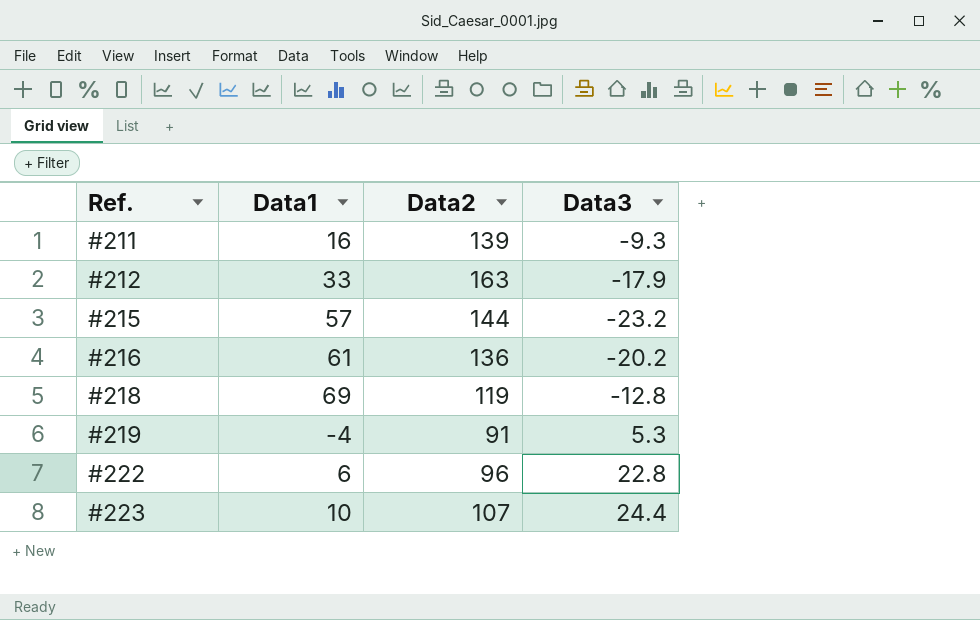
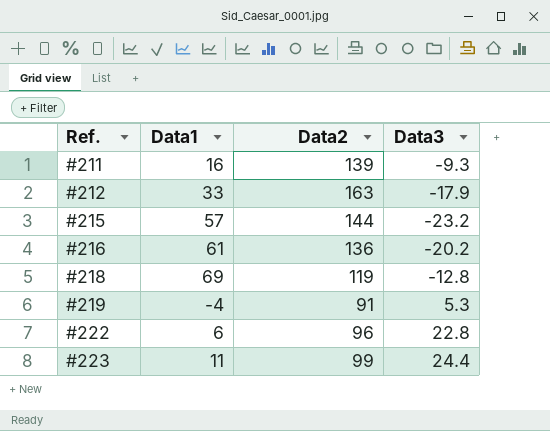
#223 | Data1: 10 -> 11
#223 | Data2: 107 -> 99

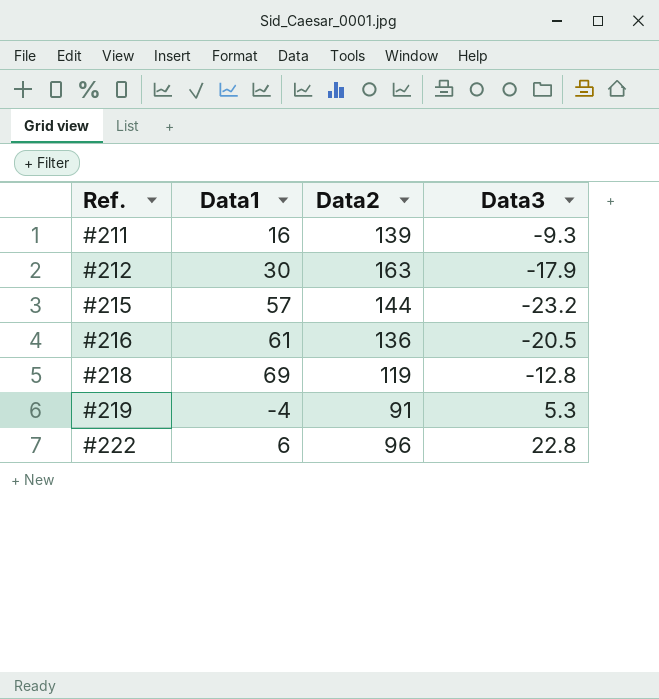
row #223: 11 | 99 | 24.4 -> none
#212 | Data1: 33 -> 30
#216 | Data3: -20.2 -> -20.5

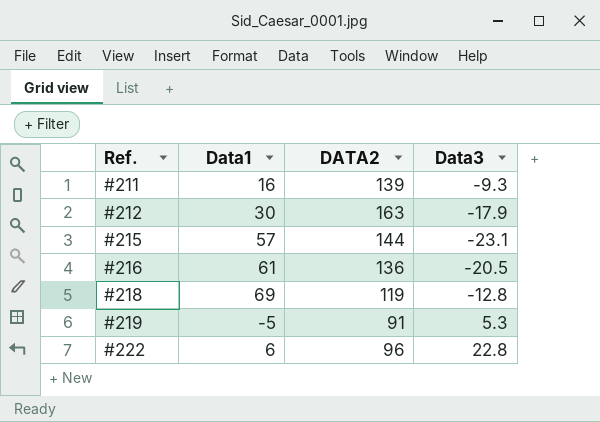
column name: Data2 -> DATA2
#215 | Data3: -23.2 -> -23.1
#219 | Data1: -4 -> -5

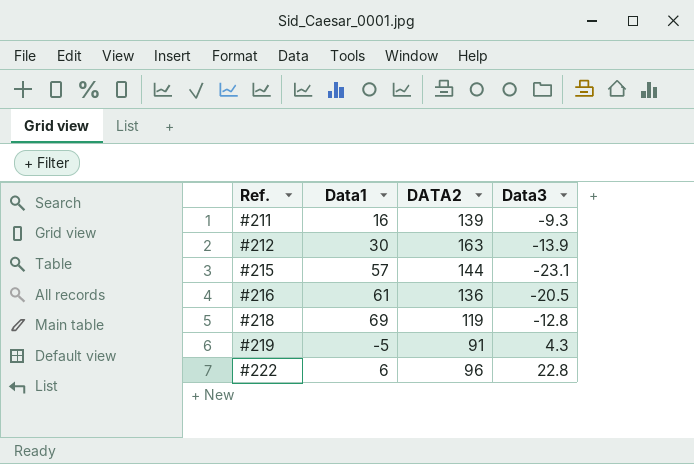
#212 | Data3: -17.9 -> -13.9
#219 | Data3: 5.3 -> 4.3

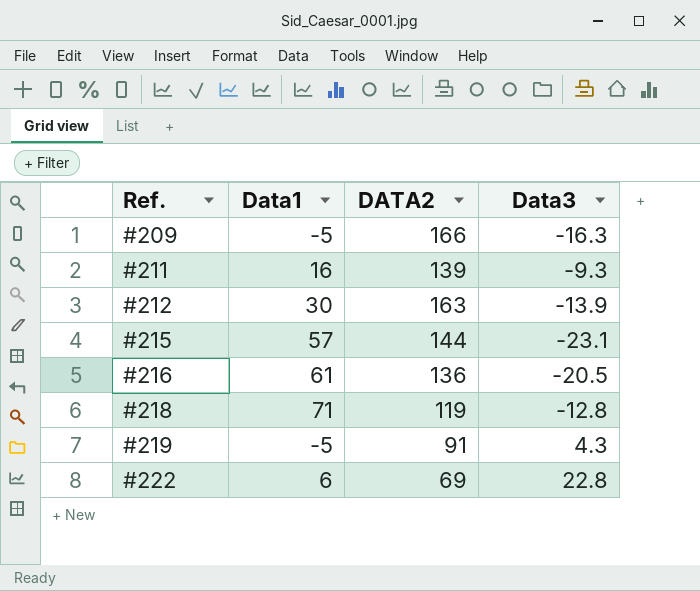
row #209: none -> -5 | 166 | -16.3
#218 | Data1: 69 -> 71
#222 | DATA2: 96 -> 69

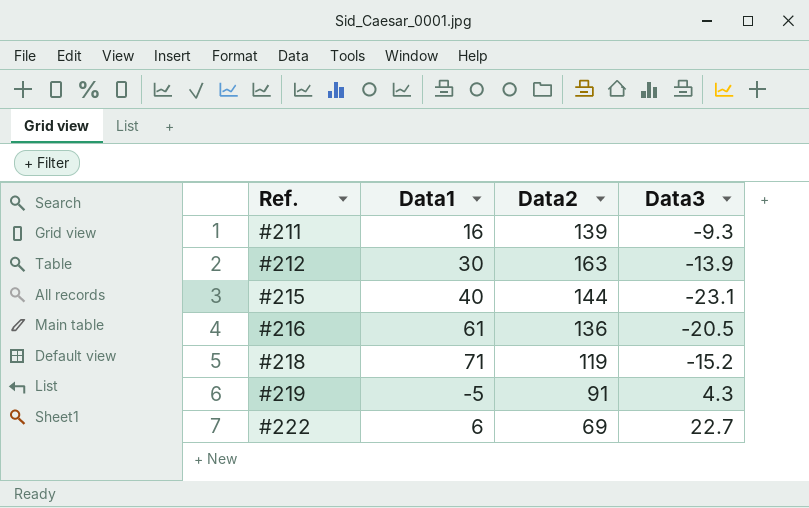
column name: DATA2 -> Data2
row #209: -5 | 166 | -16.3 -> none
#215 | Data1: 57 -> 40
#218 | Data3: -12.8 -> -15.2
#222 | Data3: 22.8 -> 22.7

